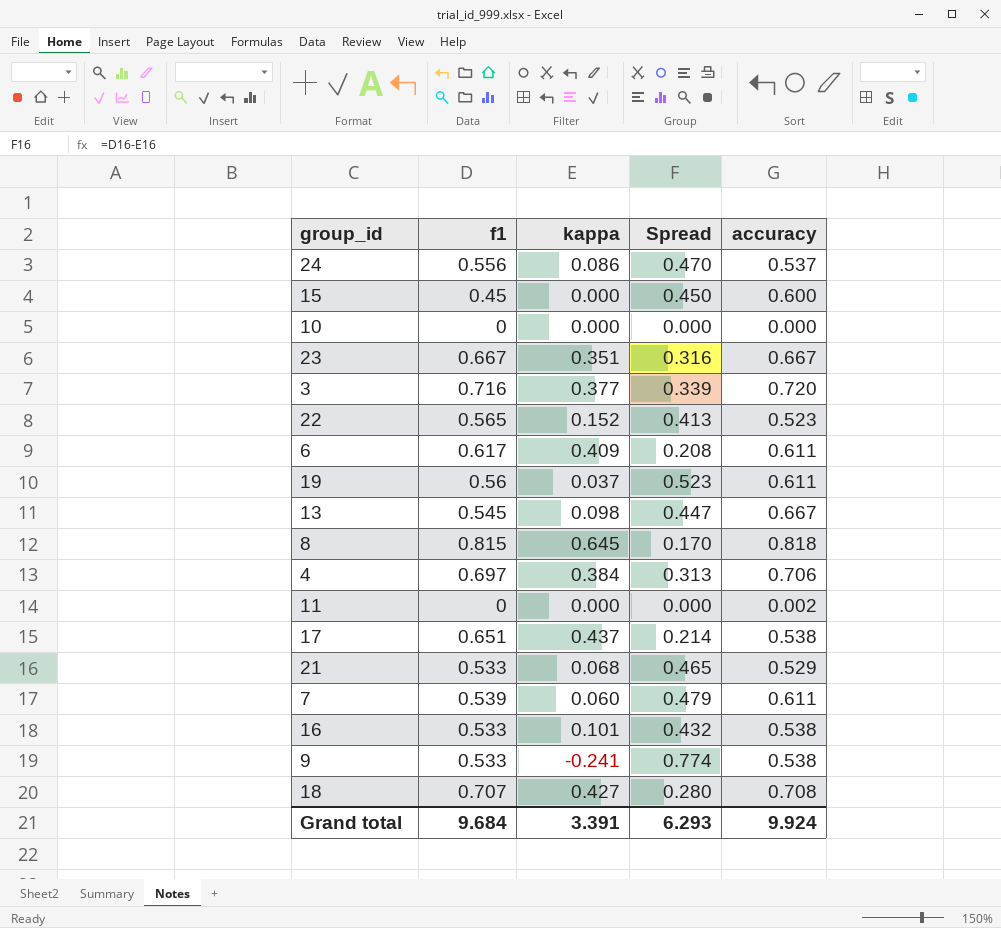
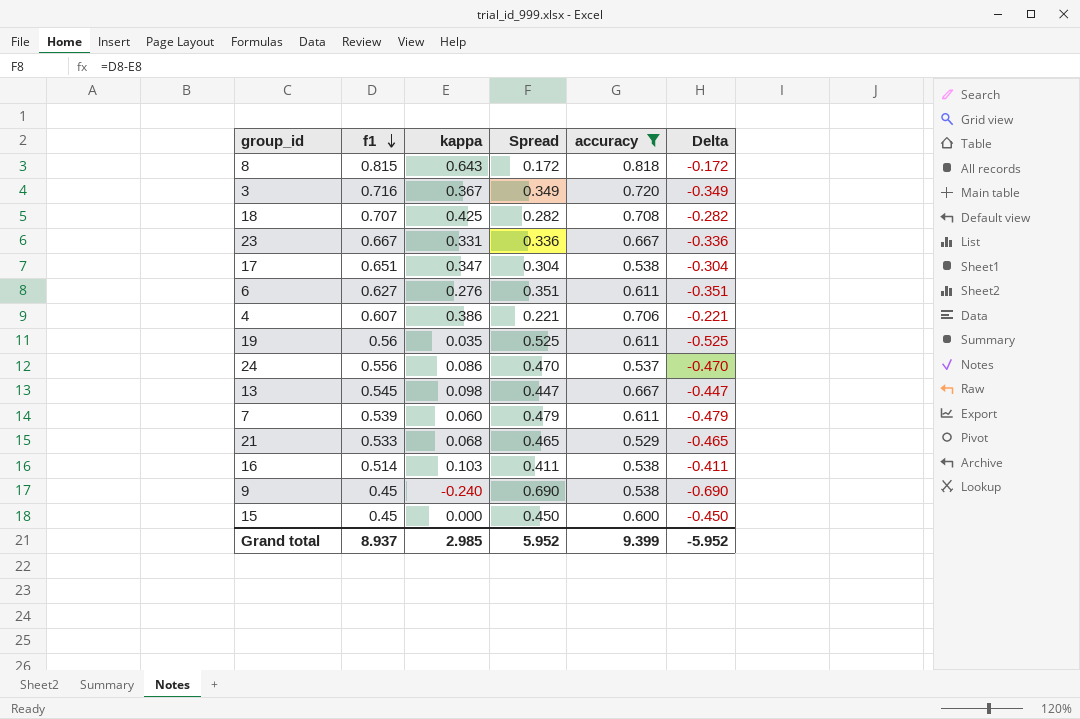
filter: none -> accuracy >= 0.529
row order: none -> f1 descending
column Delta | formula: none -> [kappa] - [f1]
8 | kappa: 0.645 -> 0.643
8 | Spread: 0.170 -> 0.172
3 | kappa: 0.377 -> 0.367
3 | Spread: 0.339 -> 0.349
18 | kappa: 0.427 -> 0.425
18 | Spread: 0.280 -> 0.282
23 | kappa: 0.351 -> 0.331
23 | Spread: 0.316 -> 0.336
17 | kappa: 0.437 -> 0.347
17 | Spread: 0.214 -> 0.304
6 | f1: 0.617 -> 0.627
6 | kappa: 0.409 -> 0.276
6 | Spread: 0.208 -> 0.351
4 | f1: 0.697 -> 0.607
4 | kappa: 0.384 -> 0.386
4 | Spread: 0.313 -> 0.221
19 | kappa: 0.037 -> 0.035
19 | Spread: 0.523 -> 0.525
16 | f1: 0.533 -> 0.514
16 | kappa: 0.101 -> 0.103
16 | Spread: 0.432 -> 0.411
9 | f1: 0.533 -> 0.45
9 | kappa: -0.241 -> -0.240
9 | Spread: 0.774 -> 0.690
Grand total | f1: 9.684 -> 8.937
Grand total | kappa: 3.391 -> 2.985
Grand total | Spread: 6.293 -> 5.952
Grand total | accuracy: 9.924 -> 9.399

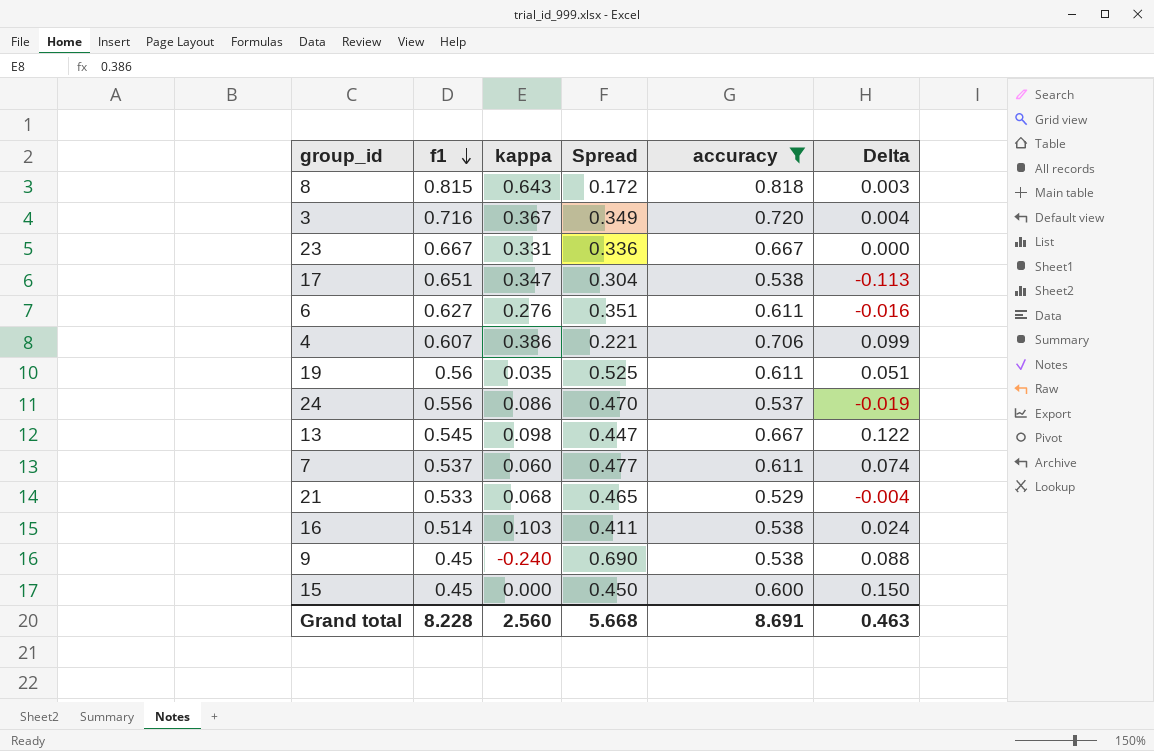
column Delta | formula: [kappa] - [f1] -> [accuracy] - [f1]
row 18: 0.707 | 0.425 | 0.282 | 0.708 | -0.282 -> none
7 | f1: 0.539 -> 0.537
7 | Spread: 0.479 -> 0.477
Grand total | f1: 8.937 -> 8.228
Grand total | kappa: 2.985 -> 2.560
Grand total | Spread: 5.952 -> 5.668
Grand total | accuracy: 9.399 -> 8.691
Grand total | Delta: -5.952 -> 0.463

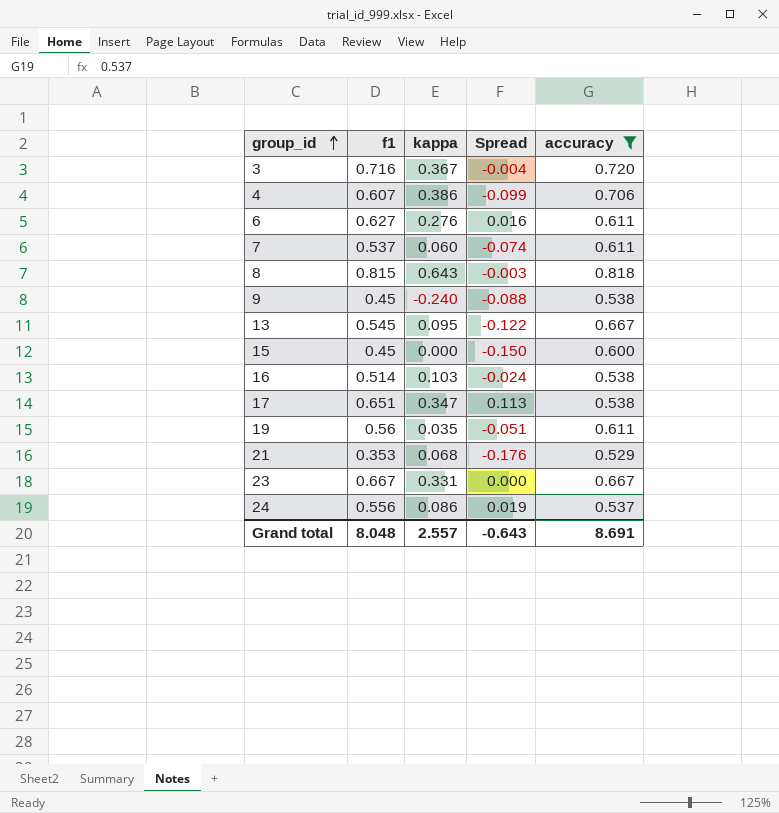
row order: f1 descending -> group_id ascending
column Delta | formula: [accuracy] - [f1] -> none
column Spread | formula: [f1] - [kappa] -> [f1] - [accuracy]
13 | kappa: 0.098 -> 0.095
21 | f1: 0.533 -> 0.353
Grand total | f1: 8.228 -> 8.048
Grand total | kappa: 2.560 -> 2.557
Grand total | Spread: 5.668 -> -0.643

